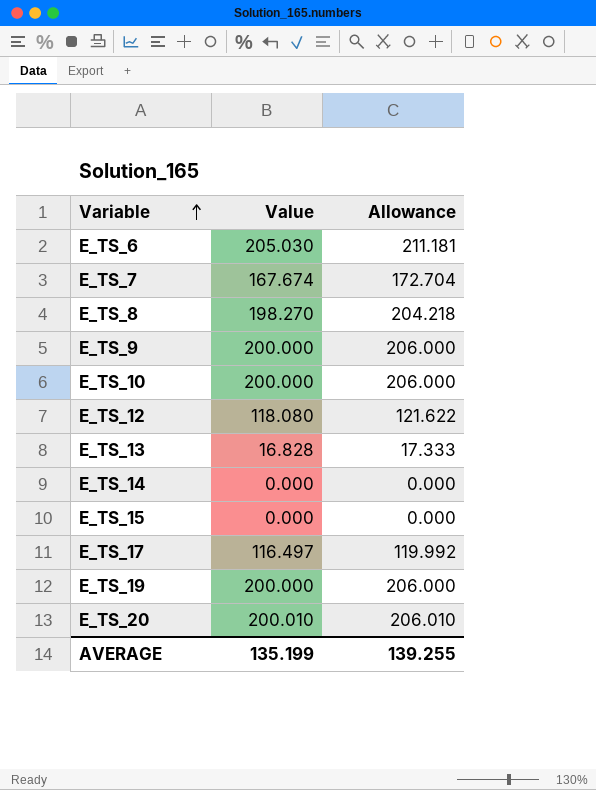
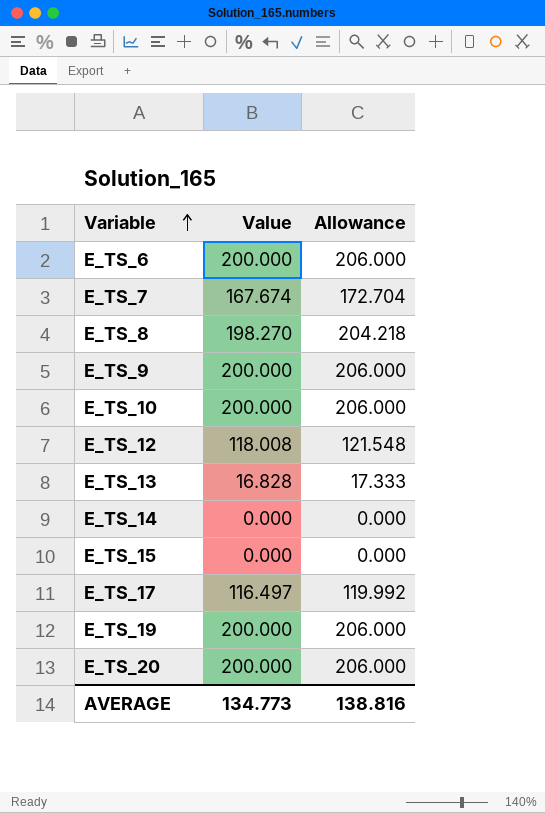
E_TS_6 | Value: 205.030 -> 200.000
E_TS_6 | Allowance: 211.181 -> 206.000
E_TS_12 | Value: 118.080 -> 118.008
E_TS_12 | Allowance: 121.622 -> 121.548
E_TS_20 | Value: 200.010 -> 200.000
E_TS_20 | Allowance: 206.010 -> 206.000
AVERAGE | Value: 135.199 -> 134.773
AVERAGE | Allowance: 139.255 -> 138.816

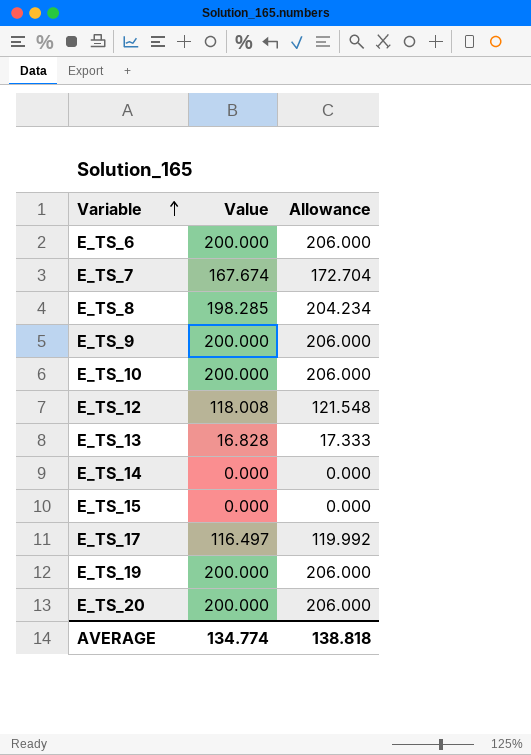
E_TS_8 | Value: 198.270 -> 198.285
E_TS_8 | Allowance: 204.218 -> 204.234
AVERAGE | Value: 134.773 -> 134.774
AVERAGE | Allowance: 138.816 -> 138.818

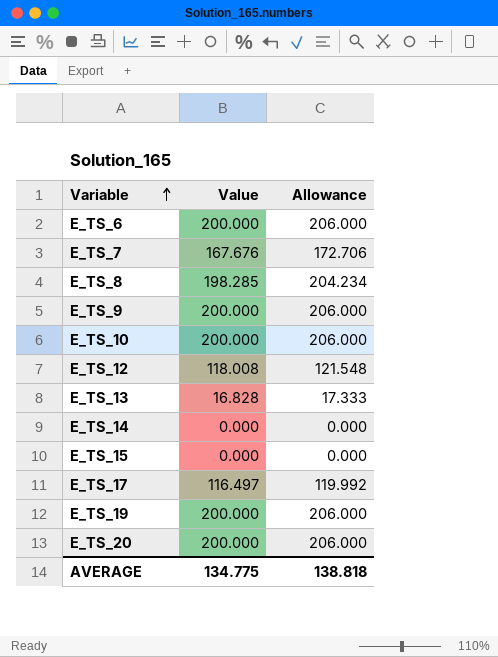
E_TS_7 | Value: 167.674 -> 167.676
E_TS_7 | Allowance: 172.704 -> 172.706
AVERAGE | Value: 134.774 -> 134.775

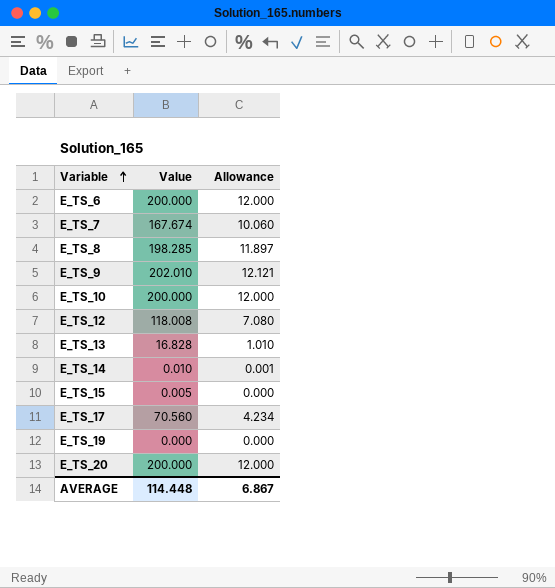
column Allowance | formula: [Value] * 1.03 -> [Value] * 0.06
E_TS_7 | Value: 167.676 -> 167.674
E_TS_9 | Value: 200.000 -> 202.010
E_TS_14 | Value: 0.000 -> 0.010
E_TS_15 | Value: 0.000 -> 0.005
E_TS_17 | Value: 116.497 -> 70.560
E_TS_19 | Value: 200.000 -> 0.000
AVERAGE | Value: 134.775 -> 114.448
AVERAGE | Allowance: 138.818 -> 6.867

